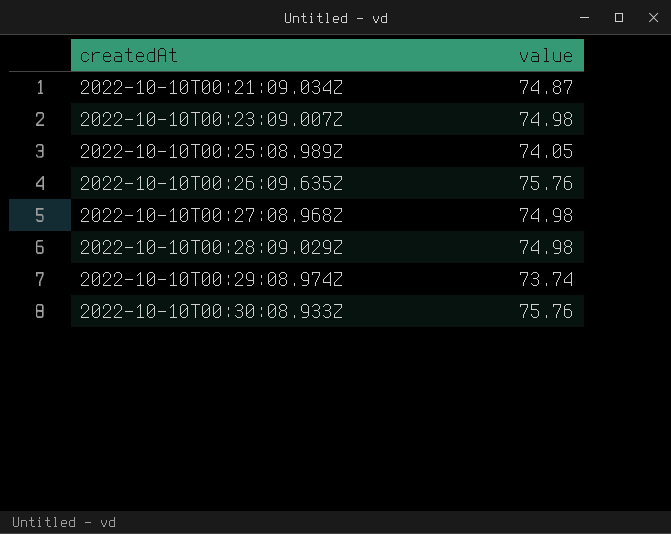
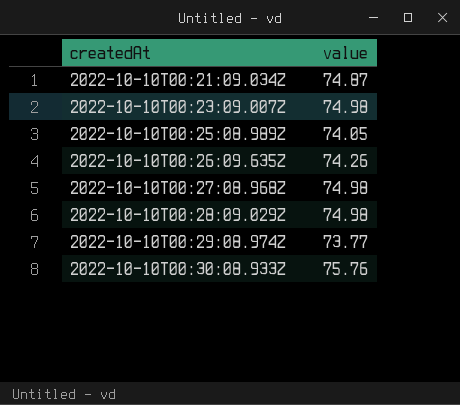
2022-10-10T00:26:09.635Z | value: 75.76 -> 74.26
2022-10-10T00:29:08.974Z | value: 73.74 -> 73.77

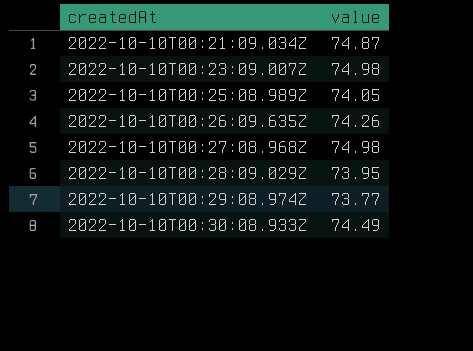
2022-10-10T00:28:09.029Z | value: 74.98 -> 73.95
2022-10-10T00:30:08.933Z | value: 75.76 -> 74.49

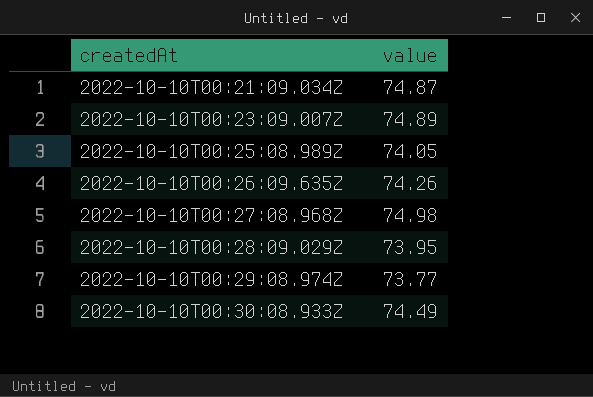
2022-10-10T00:23:09.007Z | value: 74.98 -> 74.89

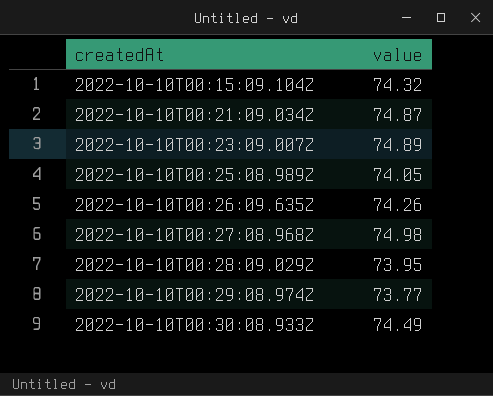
row 2022-10-10T00:15:09.104Z: none -> 74.32

